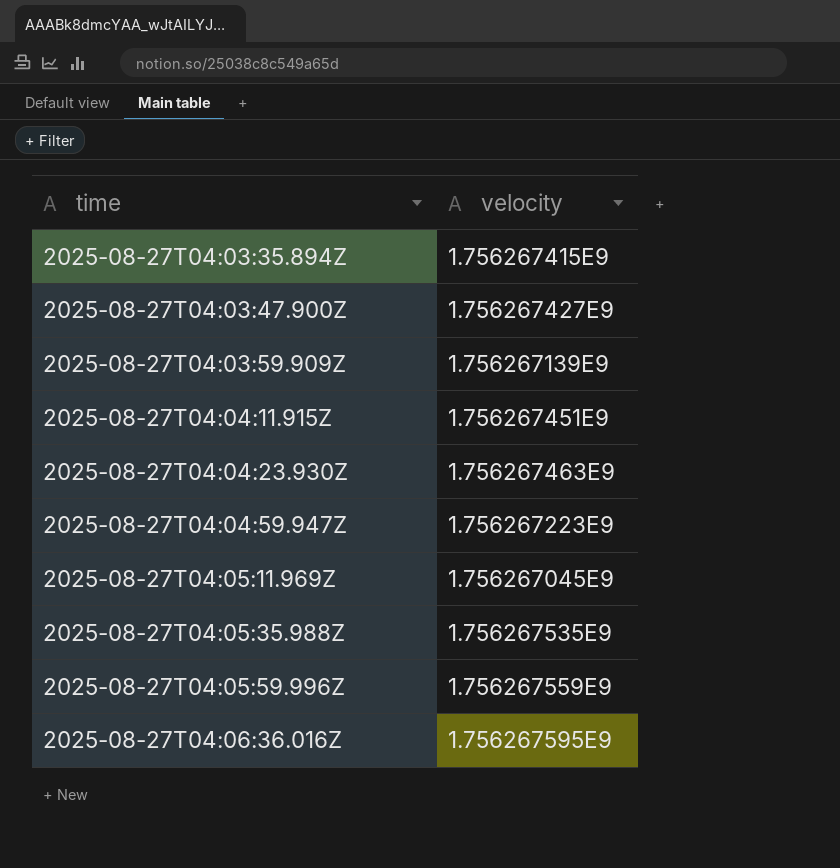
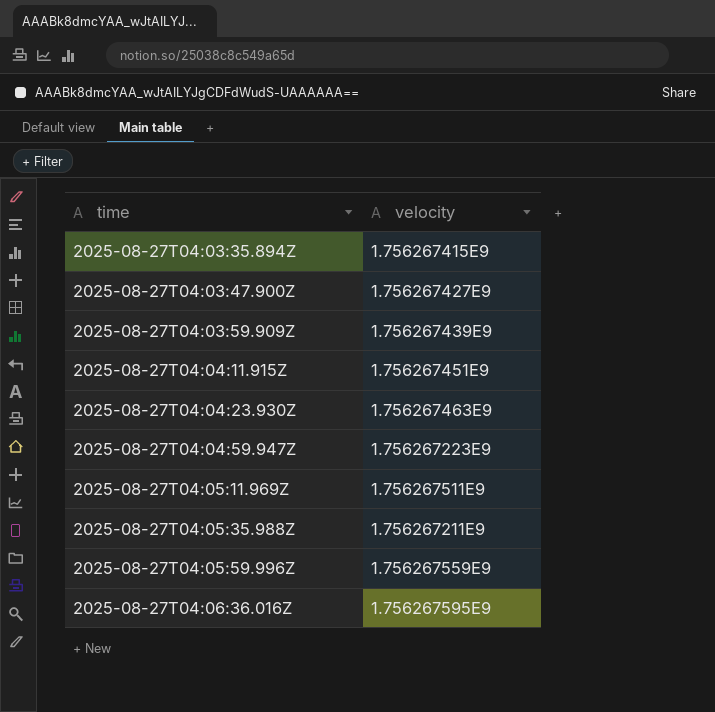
2025-08-27T04:03:59.909Z | velocity: 1.756267139E9 -> 1.756267439E9
2025-08-27T04:05:11.969Z | velocity: 1.756267045E9 -> 1.756267511E9
2025-08-27T04:05:35.988Z | velocity: 1.756267535E9 -> 1.756267211E9

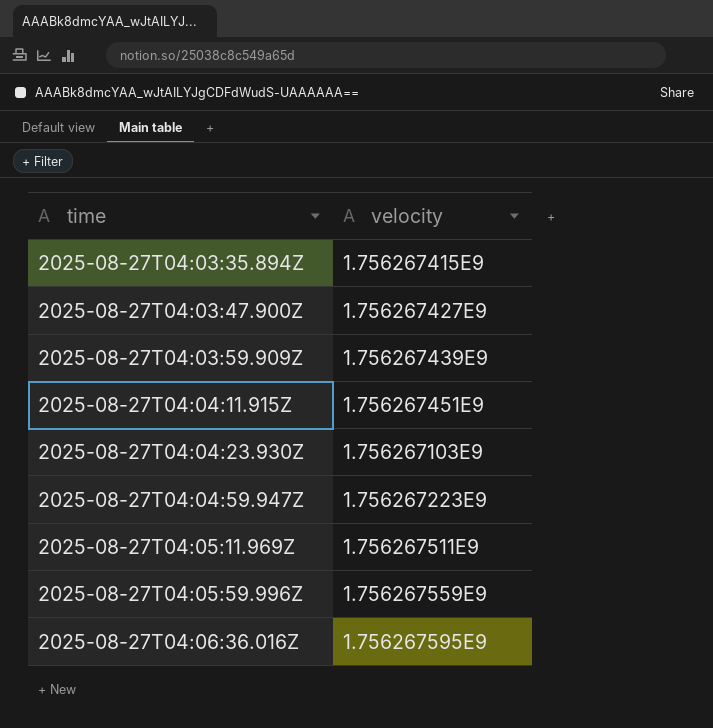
row 2025-08-27T04:05:35.988Z: 1.756267211E9 -> none
2025-08-27T04:04:23.930Z | velocity: 1.756267463E9 -> 1.756267103E9

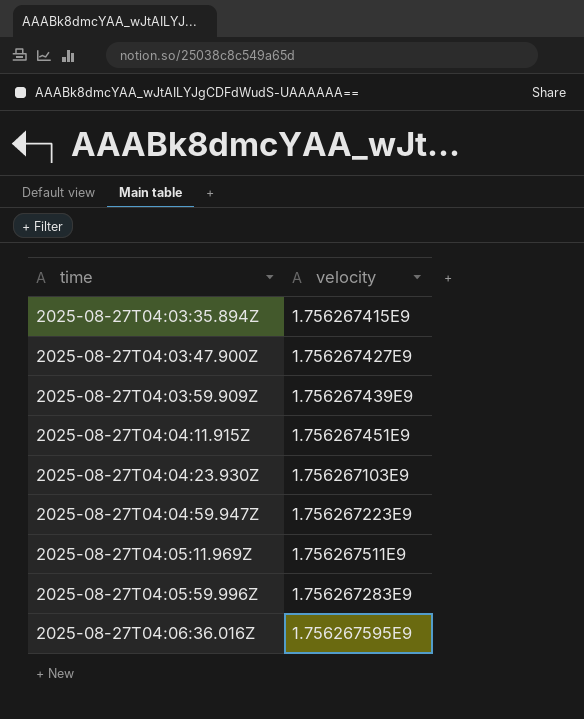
2025-08-27T04:05:59.996Z | velocity: 1.756267559E9 -> 1.756267283E9

